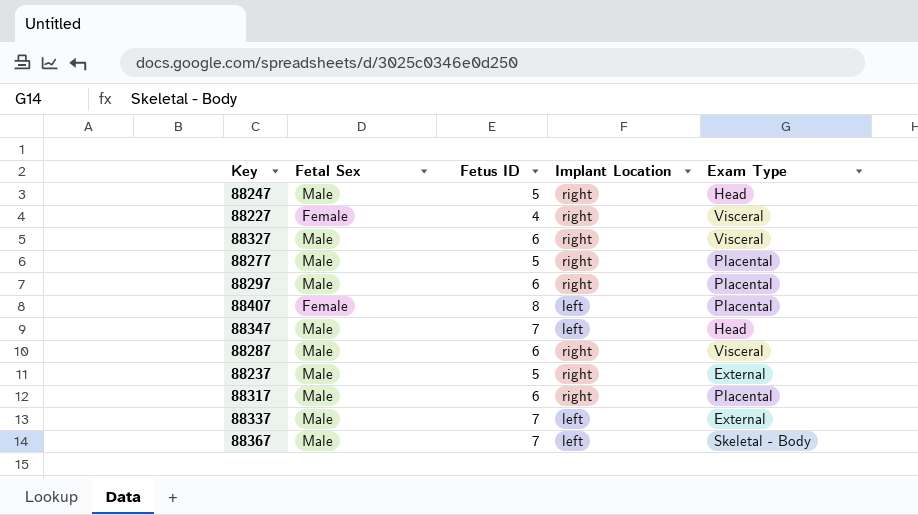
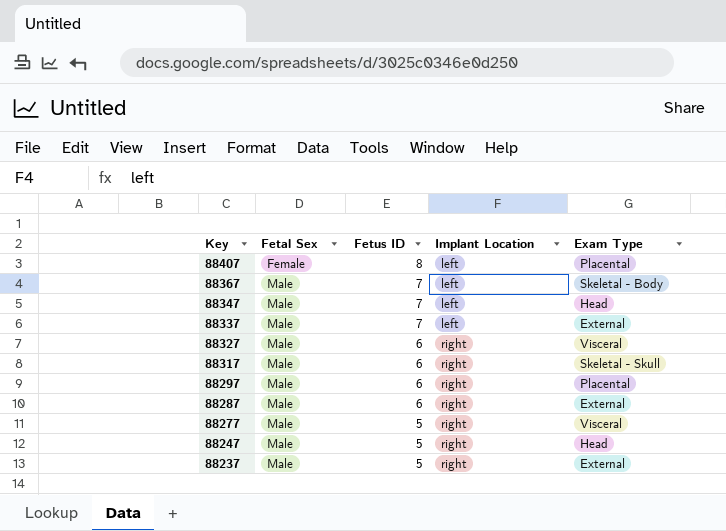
row order: none -> Key descending
row 88227: Female | 4 | right | Visceral -> none
88317 | Exam Type: Placental -> Skeletal - Skull
88287 | Exam Type: Visceral -> External
88277 | Exam Type: Placental -> Visceral

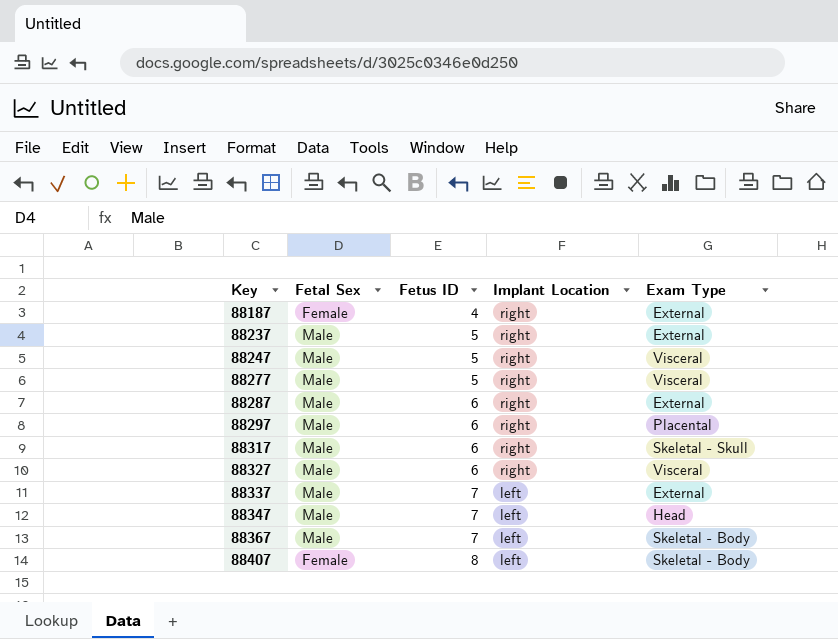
row order: Key descending -> Key ascending
row 88187: none -> Female | 4 | right | External
88247 | Exam Type: Head -> Visceral
88407 | Exam Type: Placental -> Skeletal - Body

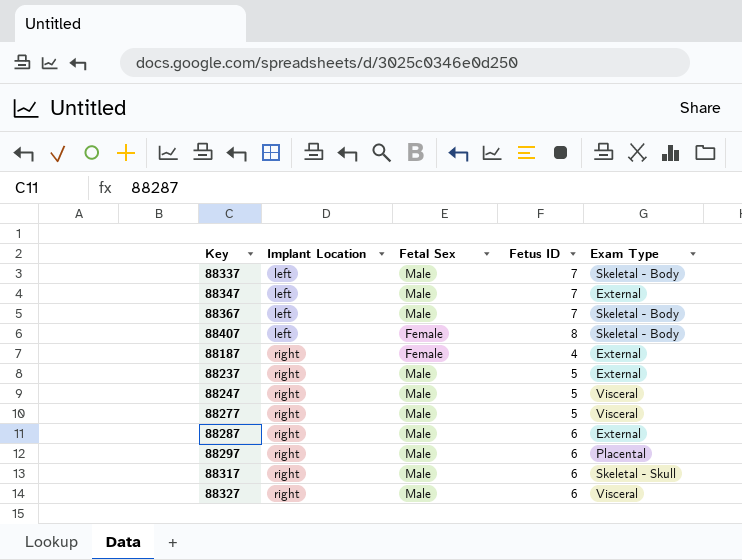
row order: Key ascending -> Implant Location ascending
column Implant Location | position: 4 -> 2
88337 | Exam Type: External -> Skeletal - Body
88347 | Exam Type: Head -> External

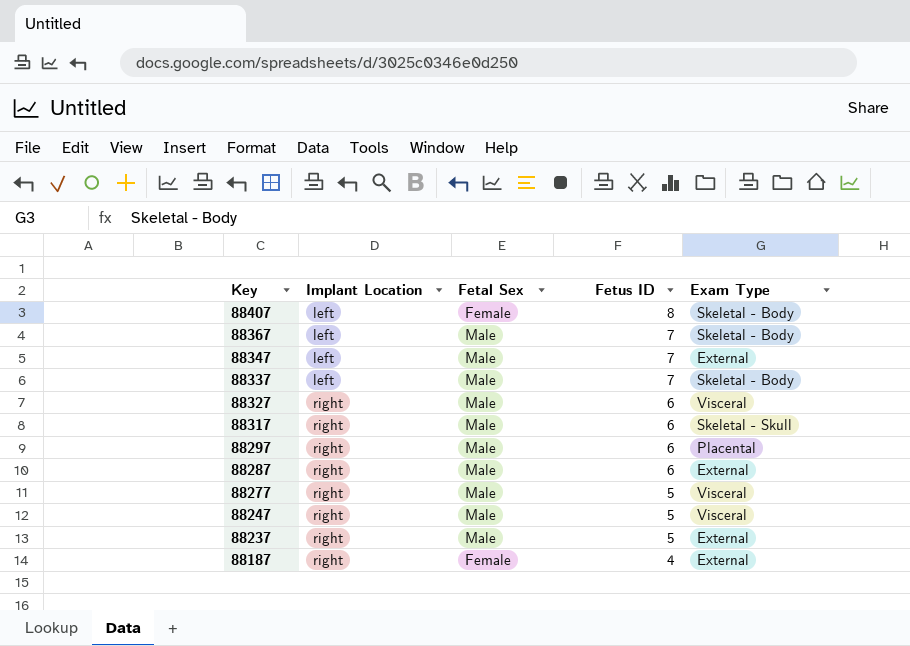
row order: Implant Location ascending -> Key descending

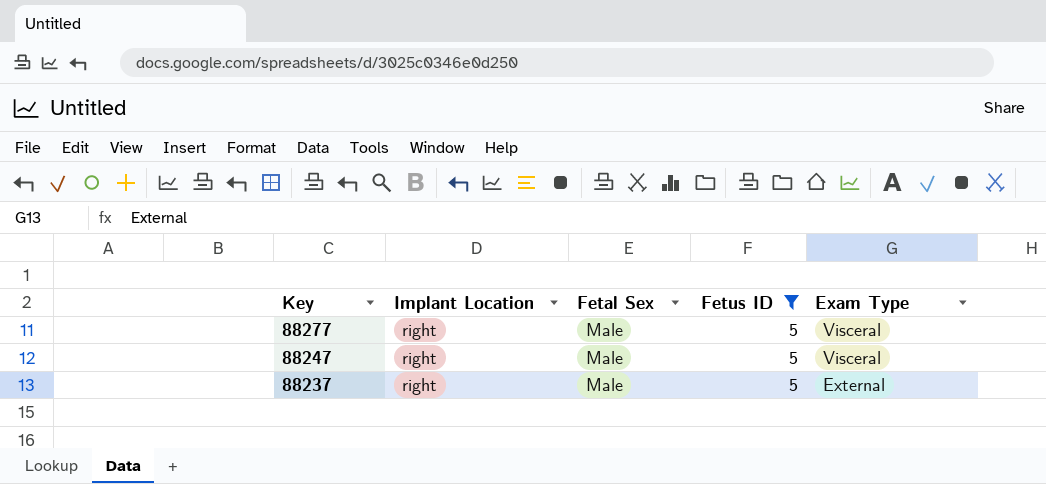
filter: none -> Fetus ID = 5

